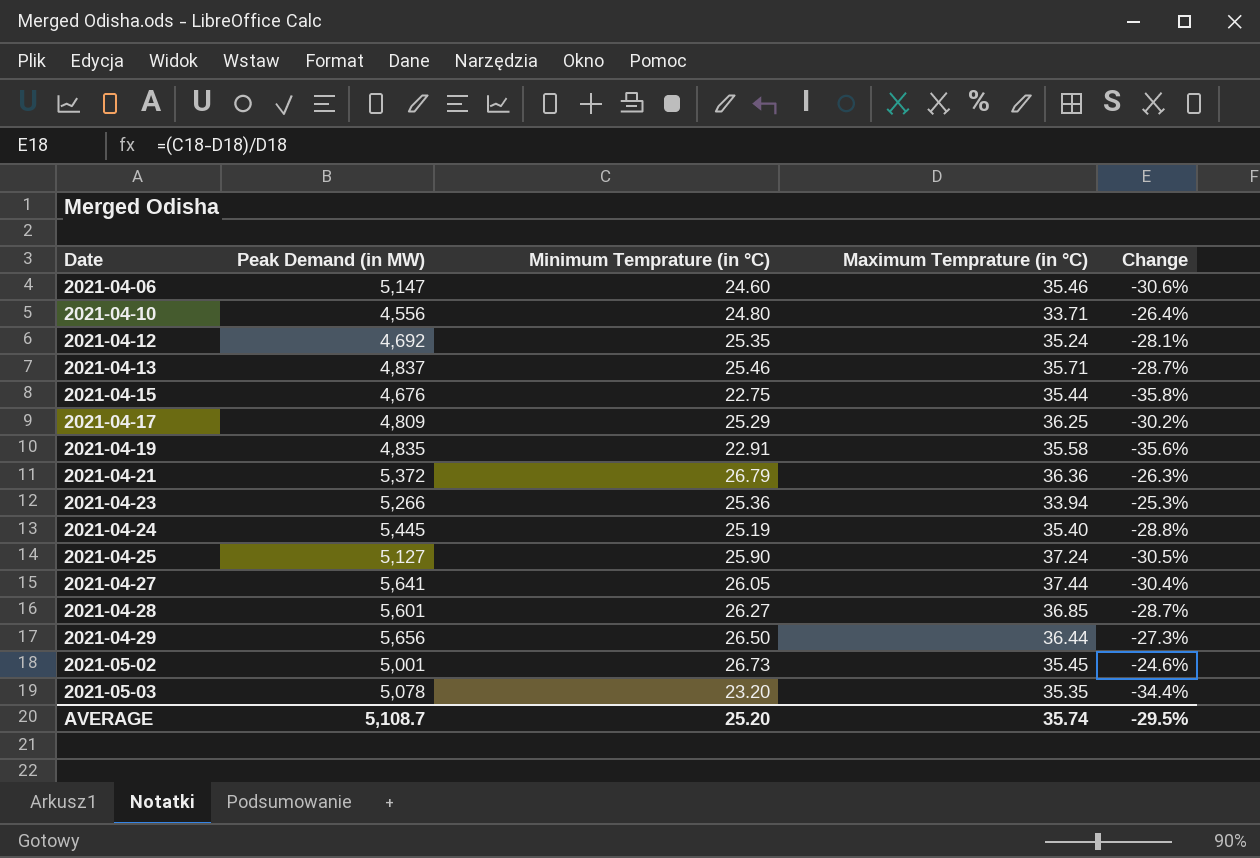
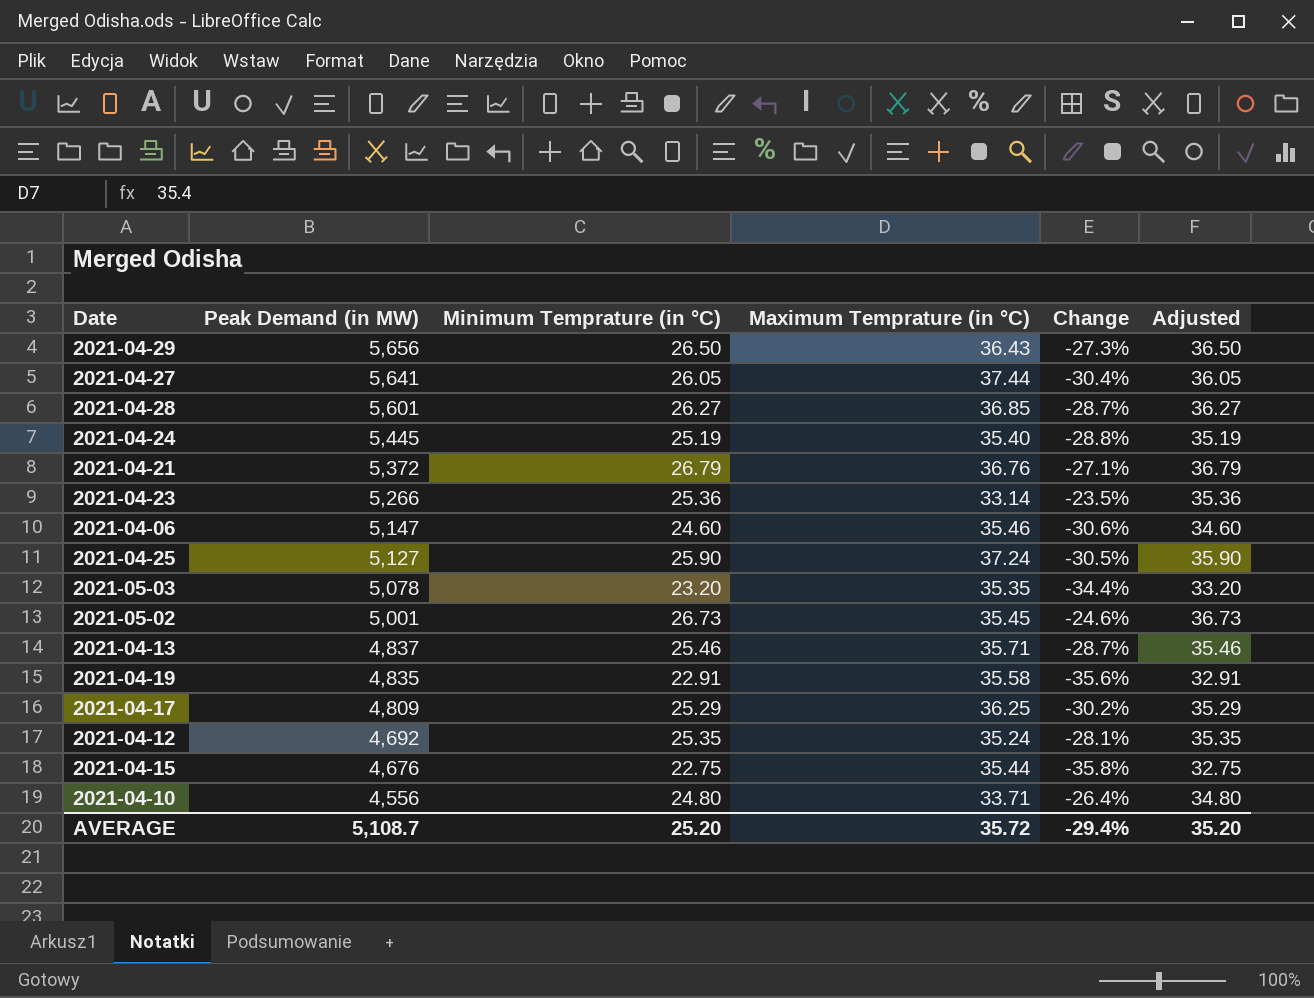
row order: Date ascending -> Peak Demand (in MW) descending
column Adjusted | formula: none -> [Minimum Temprature (in °C)] + 10
2021-04-29 | Maximum Temprature (in °C): 36.44 -> 36.43
2021-04-21 | Maximum Temprature (in °C): 36.36 -> 36.76
2021-04-21 | Change: -26.3% -> -27.1%
2021-04-23 | Maximum Temprature (in °C): 33.94 -> 33.14
2021-04-23 | Change: -25.3% -> -23.5%
AVERAGE | Maximum Temprature (in °C): 35.74 -> 35.72
AVERAGE | Change: -29.5% -> -29.4%

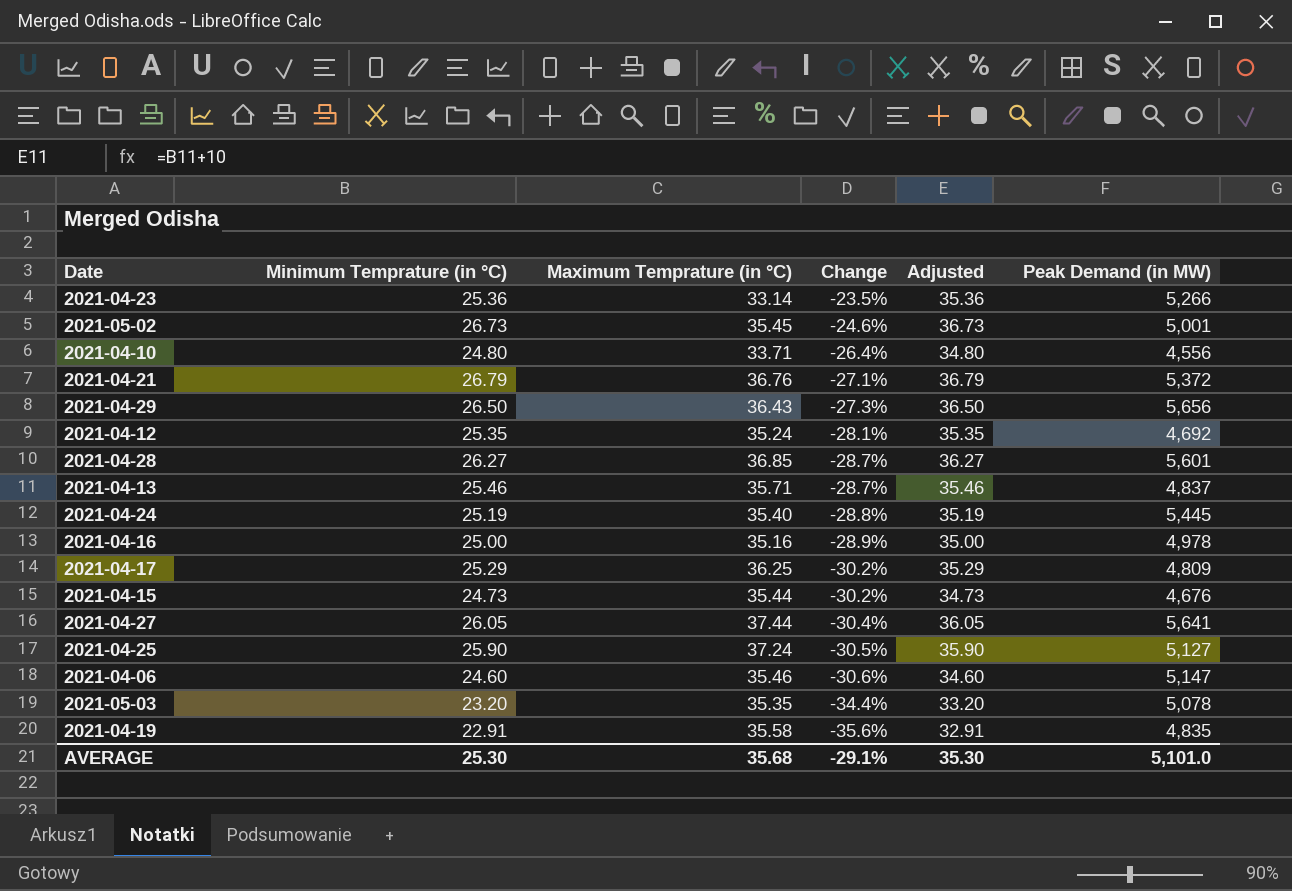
row order: Peak Demand (in MW) descending -> Change descending
column Peak Demand (in MW) | position: 2 -> 6
row 2021-04-16: none -> 25.00 | 35.16 | -28.9% | 35.00 | 4,978
2021-04-15 | Minimum Temprature (in °C): 22.75 -> 24.73
2021-04-15 | Change: -35.8% -> -30.2%
2021-04-15 | Adjusted: 32.75 -> 34.73
AVERAGE | Minimum Temprature (in °C): 25.20 -> 25.30
AVERAGE | Maximum Temprature (in °C): 35.72 -> 35.68
AVERAGE | Change: -29.4% -> -29.1%
AVERAGE | Adjusted: 35.20 -> 35.30
AVERAGE | Peak Demand (in MW): 5,108.7 -> 5,101.0

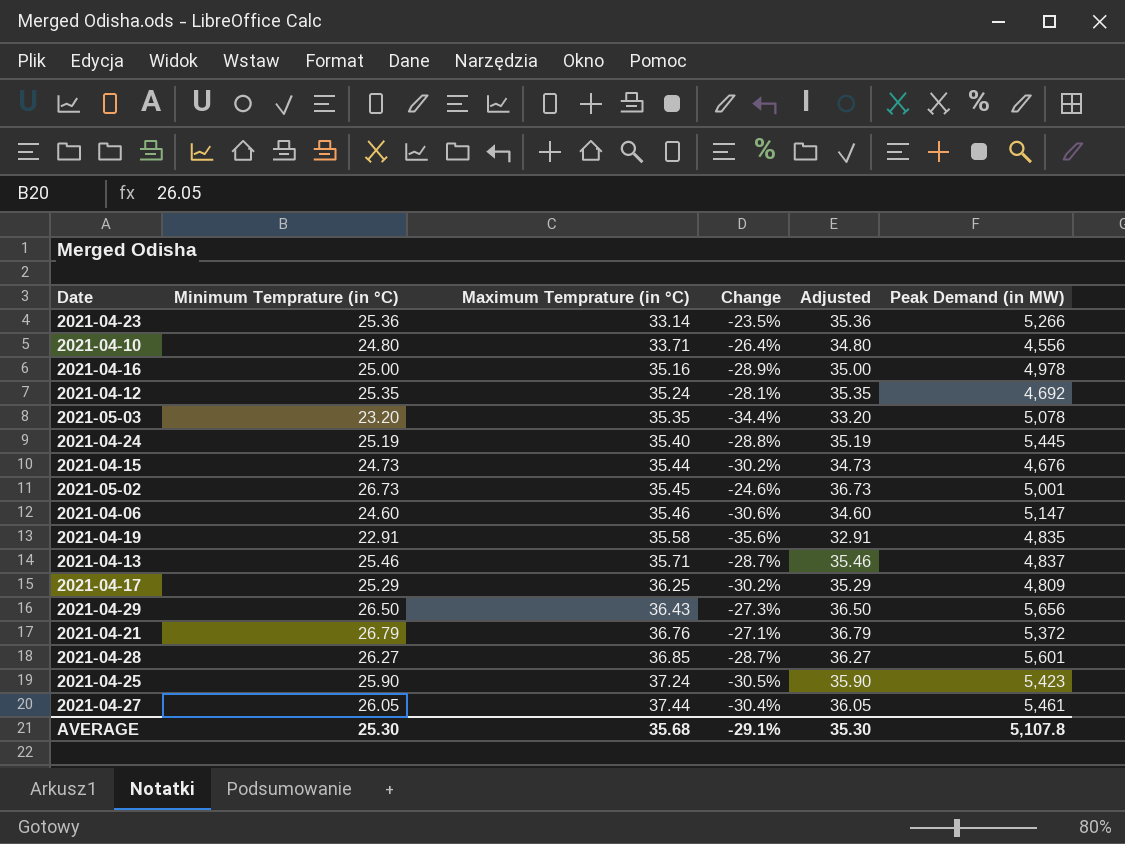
row order: Change descending -> Maximum Temprature (in °C) ascending
2021-04-25 | Peak Demand (in MW): 5,127 -> 5,423
2021-04-27 | Peak Demand (in MW): 5,641 -> 5,461
AVERAGE | Peak Demand (in MW): 5,101.0 -> 5,107.8

